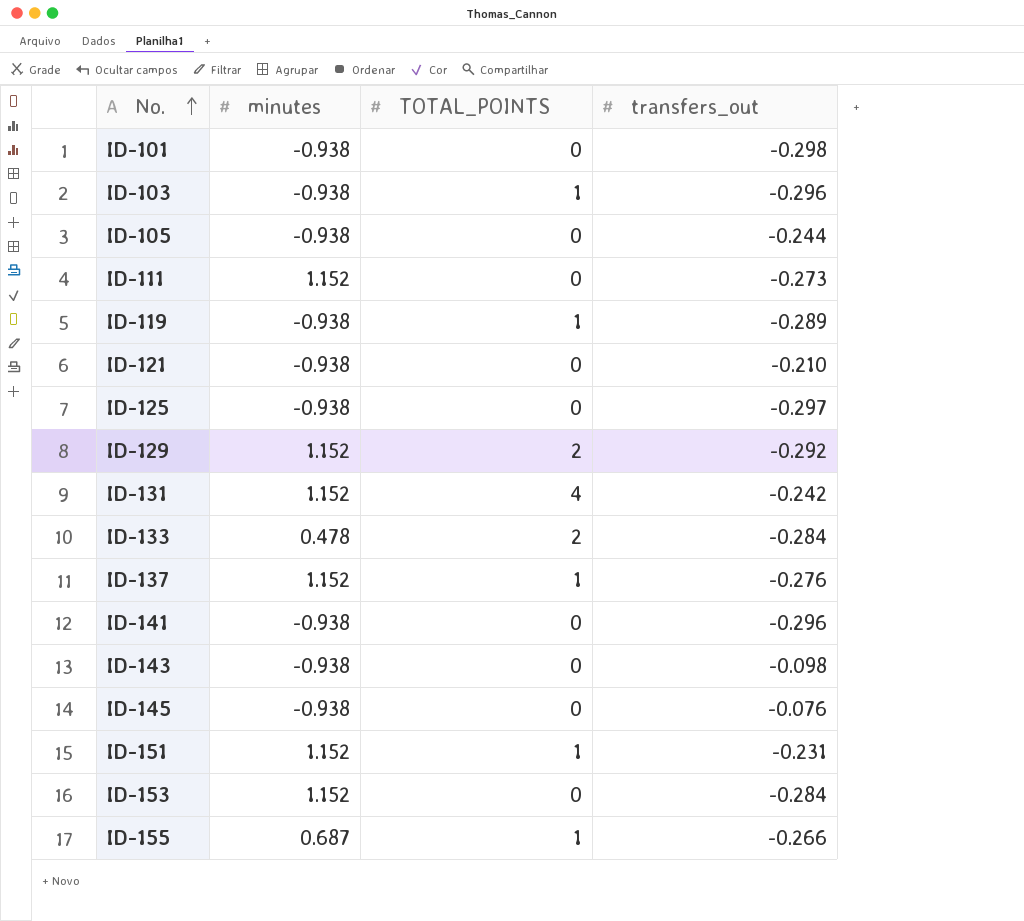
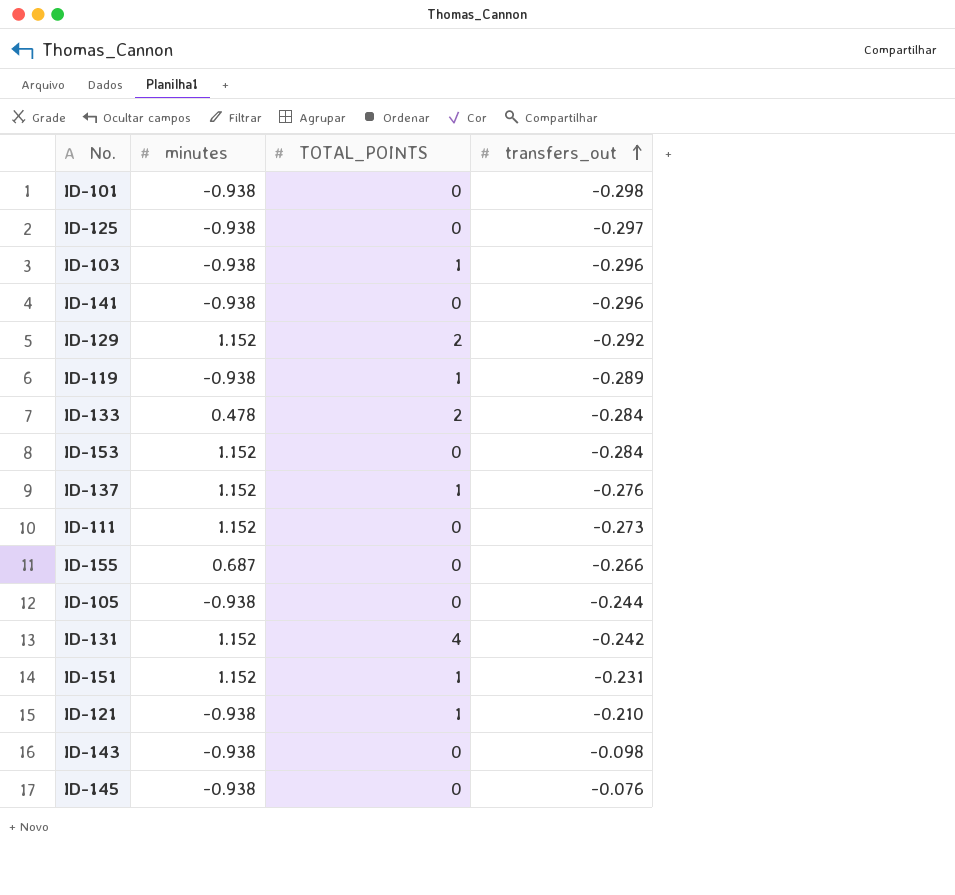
row order: No. ascending -> transfers_out ascending
ID-155 | TOTAL_POINTS: 1 -> 0
ID-121 | TOTAL_POINTS: 0 -> 1

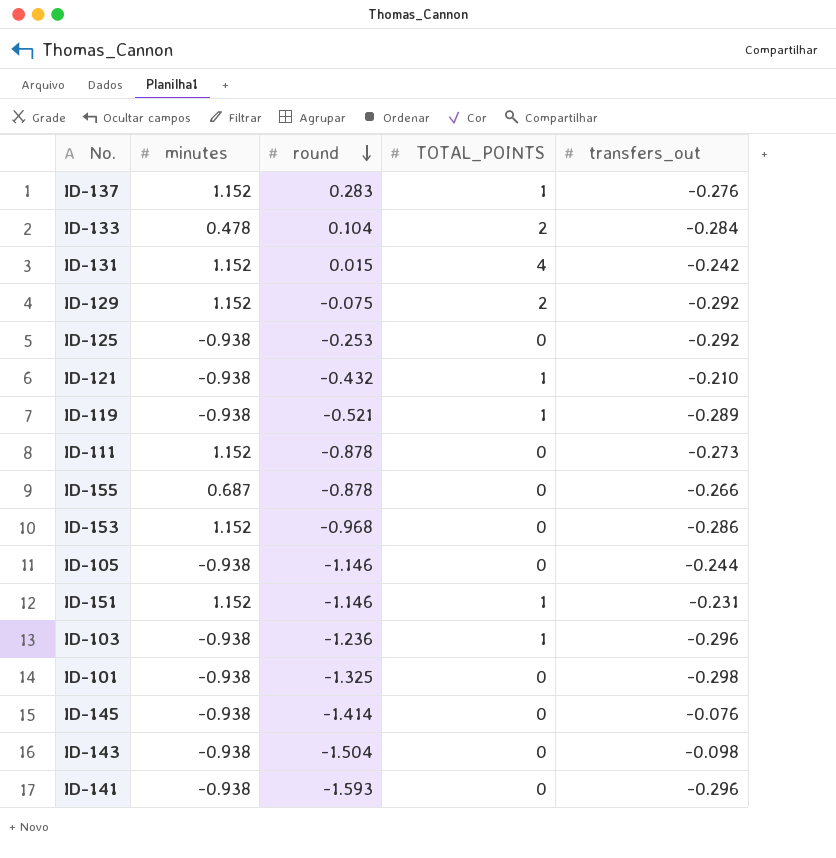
row order: transfers_out ascending -> round descending
column round | position: none -> 3
ID-125 | transfers_out: -0.297 -> -0.292
ID-153 | transfers_out: -0.284 -> -0.286

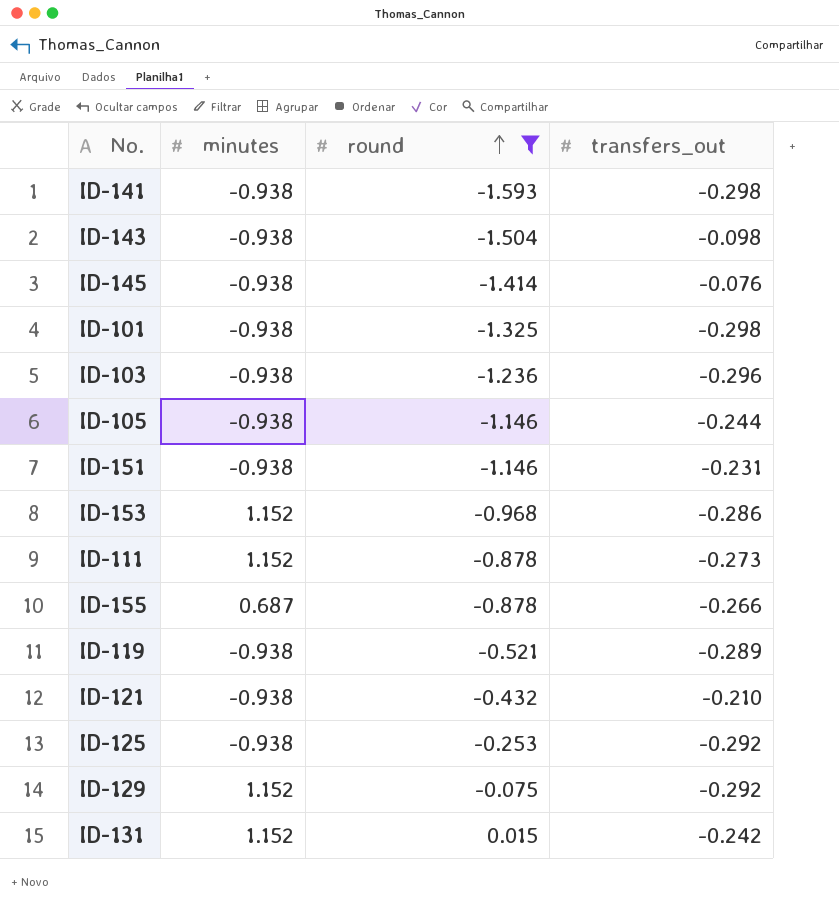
filter: none -> round <= 0.015
row order: round descending -> round ascending
column TOTAL_POINTS | position: 4 -> none
ID-141 | transfers_out: -0.296 -> -0.298
ID-151 | minutes: 1.152 -> -0.938

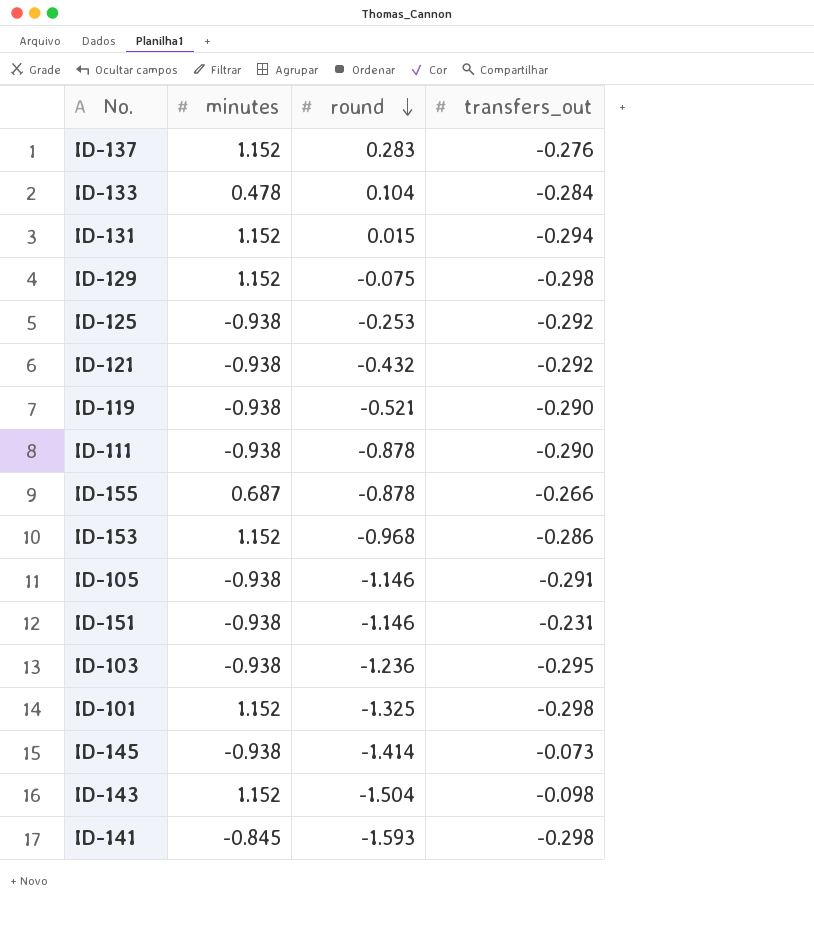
filter: round <= 0.015 -> none
row order: round ascending -> round descending
ID-131 | transfers_out: -0.242 -> -0.294
ID-129 | transfers_out: -0.292 -> -0.298
ID-121 | transfers_out: -0.210 -> -0.292
ID-119 | transfers_out: -0.289 -> -0.290
ID-111 | minutes: 1.152 -> -0.938
ID-111 | transfers_out: -0.273 -> -0.290
ID-105 | transfers_out: -0.244 -> -0.291
ID-103 | transfers_out: -0.296 -> -0.295
ID-101 | minutes: -0.938 -> 1.152
ID-145 | transfers_out: -0.076 -> -0.073
ID-143 | minutes: -0.938 -> 1.152
ID-141 | minutes: -0.938 -> -0.845

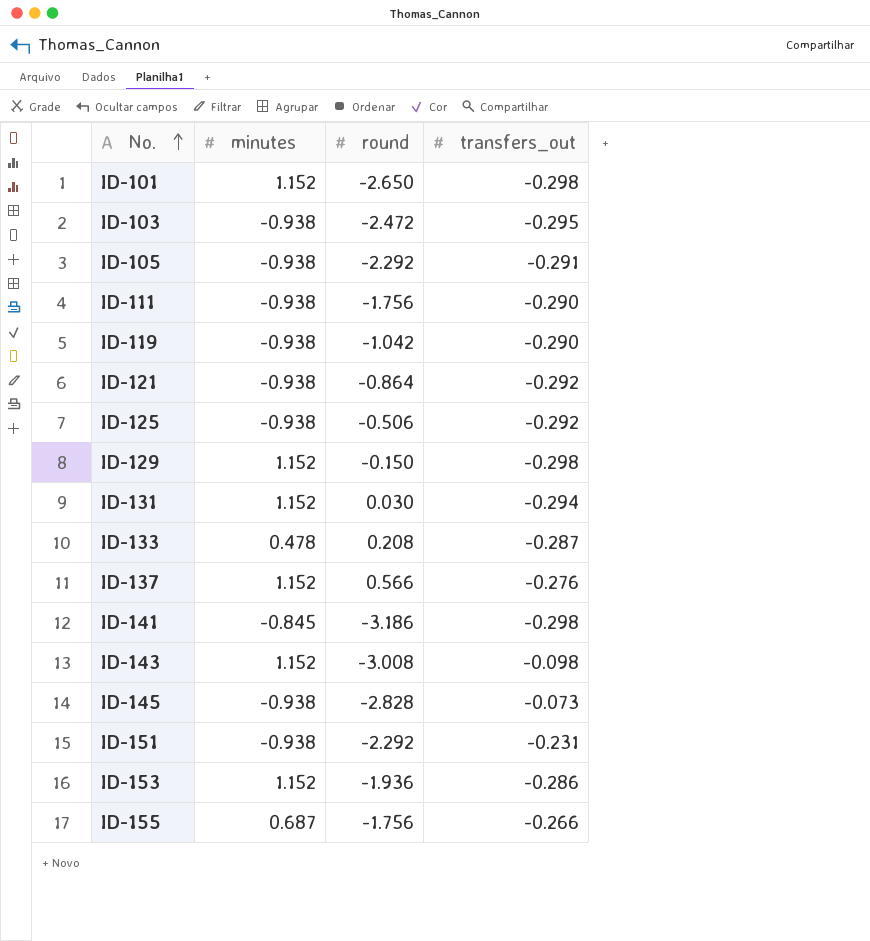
row order: round descending -> No. ascending
ID-101 | round: -1.325 -> -2.650
ID-103 | round: -1.236 -> -2.472
ID-105 | round: -1.146 -> -2.292
ID-111 | round: -0.878 -> -1.756
ID-119 | round: -0.521 -> -1.042
ID-121 | round: -0.432 -> -0.864
ID-125 | round: -0.253 -> -0.506
ID-129 | round: -0.075 -> -0.150
ID-131 | round: 0.015 -> 0.030
ID-133 | round: 0.104 -> 0.208
ID-133 | transfers_out: -0.284 -> -0.287
ID-137 | round: 0.283 -> 0.566
ID-141 | round: -1.593 -> -3.186
ID-143 | round: -1.504 -> -3.008
ID-145 | round: -1.414 -> -2.828
ID-151 | round: -1.146 -> -2.292
ID-153 | round: -0.968 -> -1.936
ID-155 | round: -0.878 -> -1.756

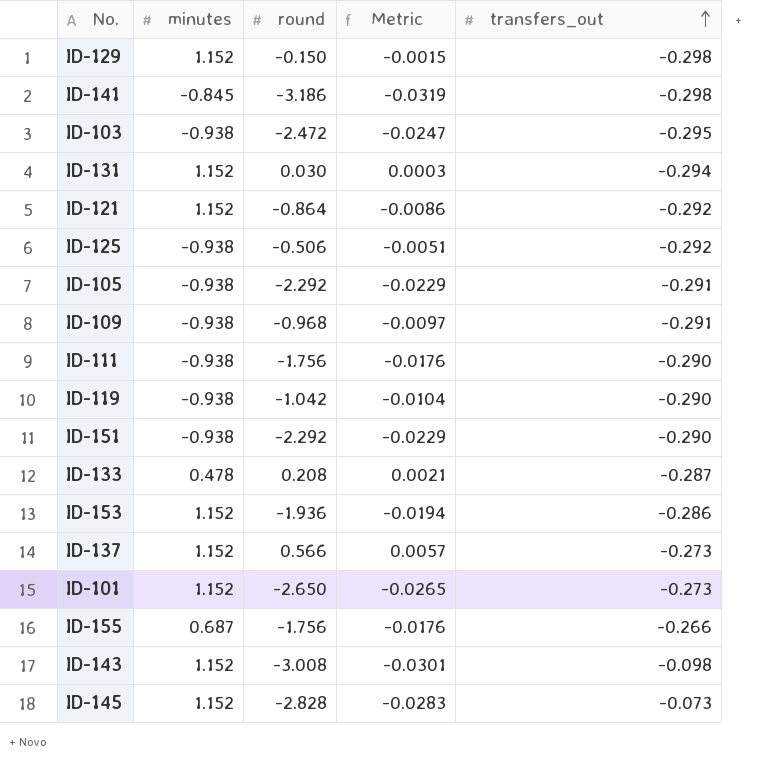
row order: No. ascending -> transfers_out ascending
column Metric | formula: none -> [round] * 0.01
ID-121 | minutes: -0.938 -> 1.152
row ID-109: none -> -0.938 | -0.968 | -0.0097 | -0.291
ID-151 | transfers_out: -0.231 -> -0.290
ID-137 | transfers_out: -0.276 -> -0.273
ID-101 | transfers_out: -0.298 -> -0.273
ID-145 | minutes: -0.938 -> 1.152

